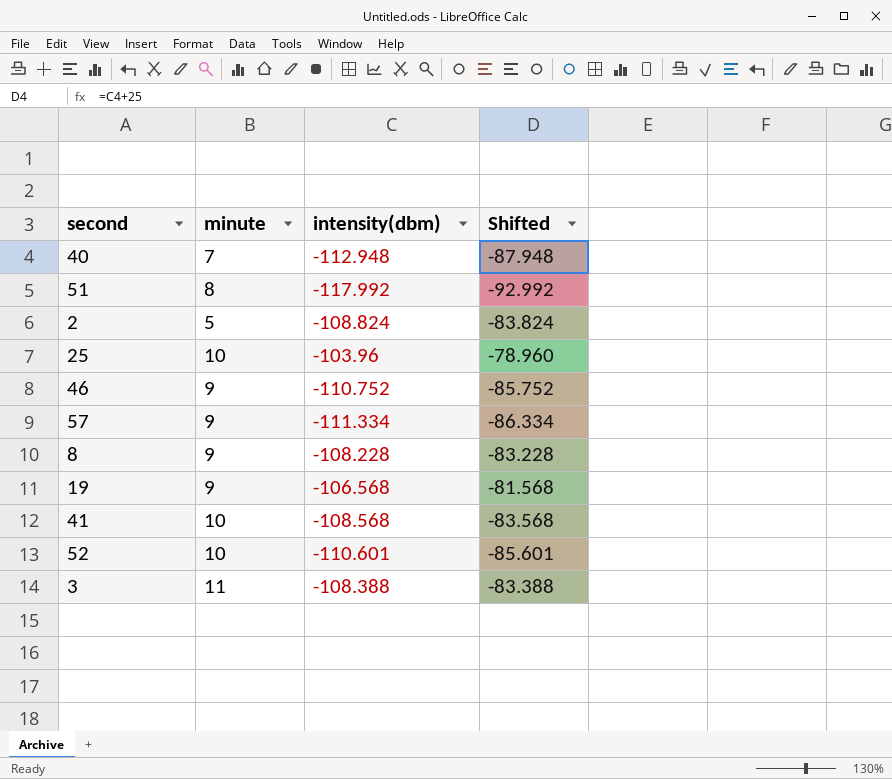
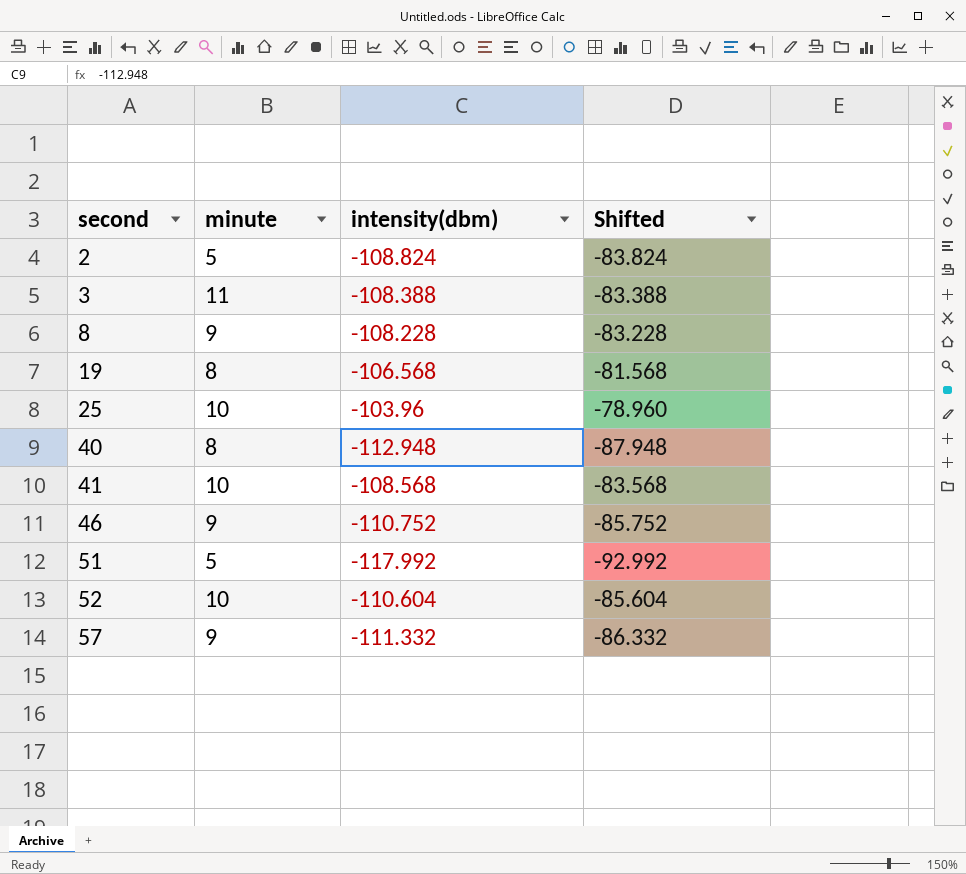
row order: none -> second ascending
19 | minute: 9 -> 8
40 | minute: 7 -> 8
51 | minute: 8 -> 5
52 | intensity(dbm): -110.601 -> -110.604
52 | Shifted: -85.601 -> -85.604
57 | intensity(dbm): -111.334 -> -111.332
57 | Shifted: -86.334 -> -86.332

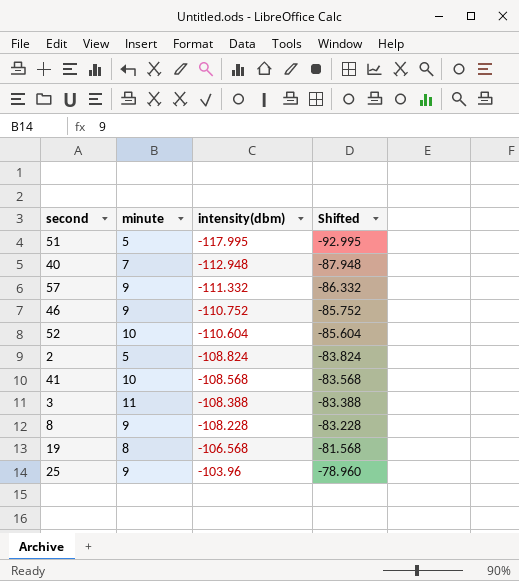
row order: second ascending -> intensity(dbm) ascending
51 | intensity(dbm): -117.992 -> -117.995
51 | Shifted: -92.992 -> -92.995
40 | minute: 8 -> 7
25 | minute: 10 -> 9

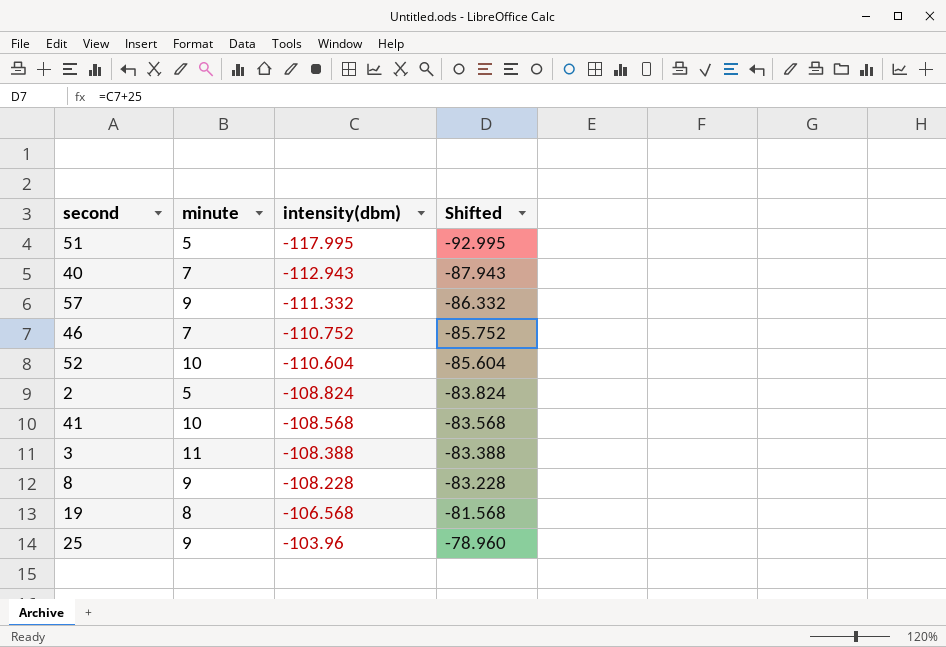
40 | intensity(dbm): -112.948 -> -112.943
40 | Shifted: -87.948 -> -87.943
46 | minute: 9 -> 7

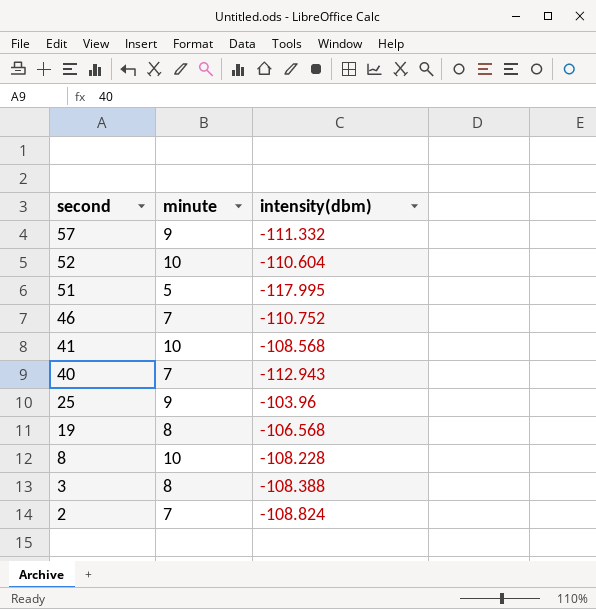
row order: intensity(dbm) ascending -> second descending
column Shifted | formula: [intensity(dbm)] + 25 -> none
8 | minute: 9 -> 10
3 | minute: 11 -> 8
2 | minute: 5 -> 7

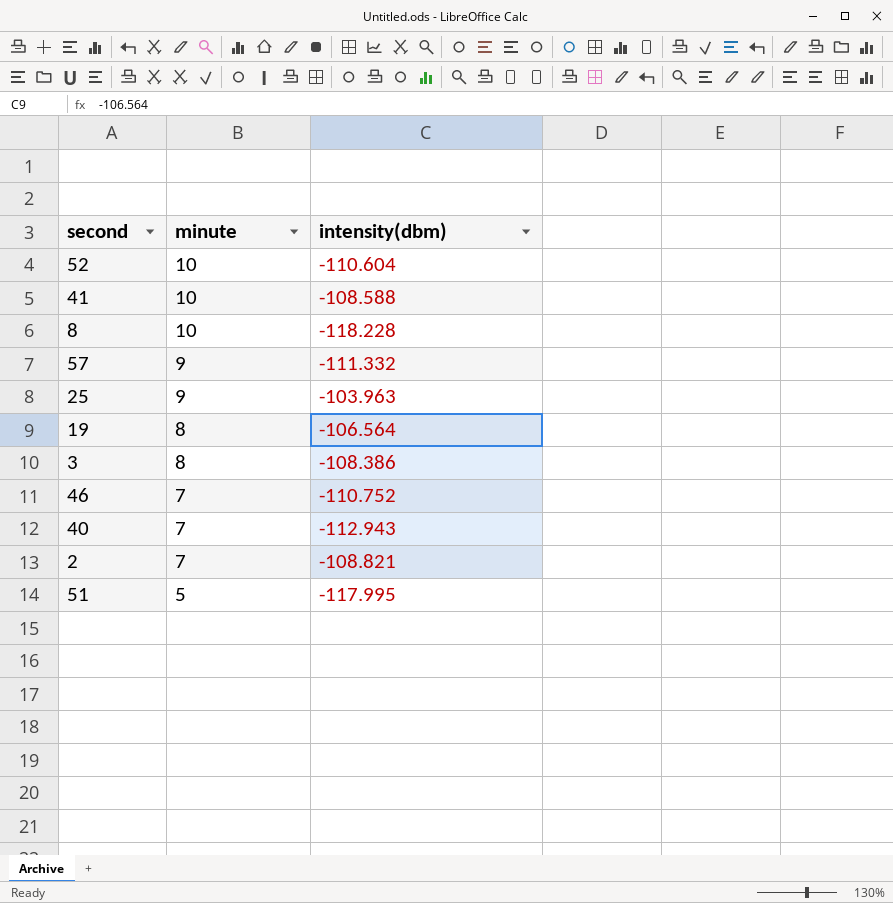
row order: second descending -> minute descending
41 | intensity(dbm): -108.568 -> -108.588
8 | intensity(dbm): -108.228 -> -118.228
25 | intensity(dbm): -103.96 -> -103.963
19 | intensity(dbm): -106.568 -> -106.564
3 | intensity(dbm): -108.388 -> -108.386
2 | intensity(dbm): -108.824 -> -108.821

